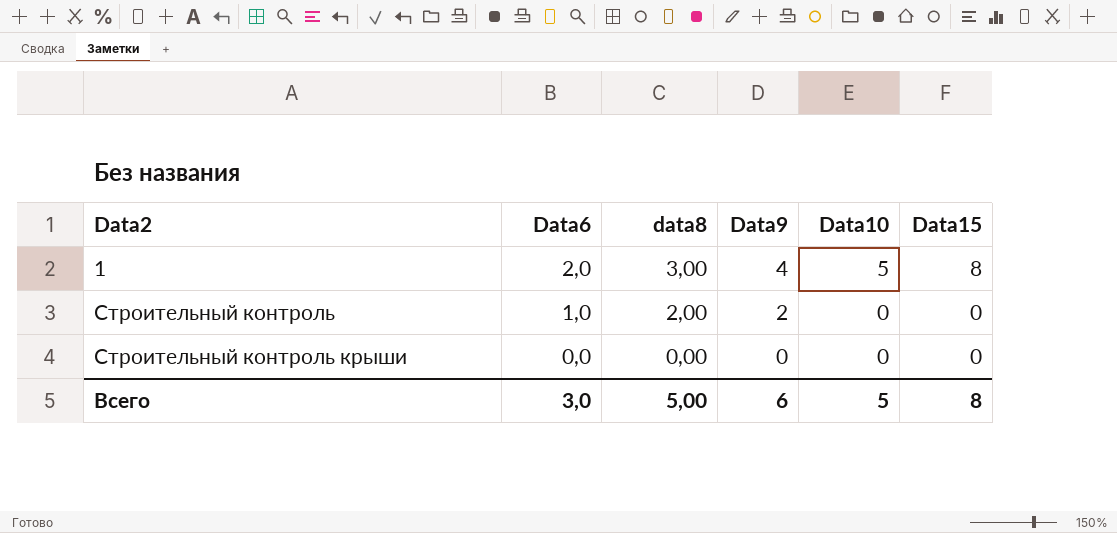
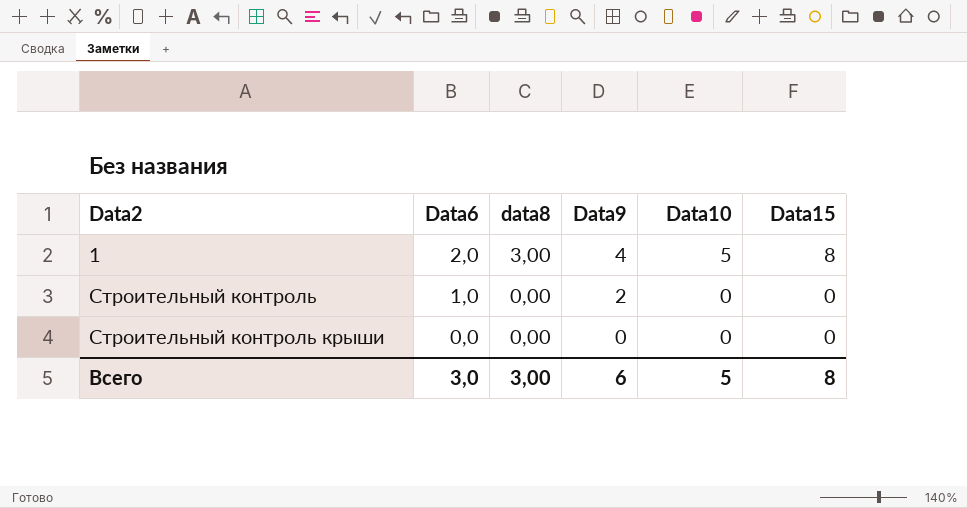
Строительный контроль | data8: 2,00 -> 0,00
Всего | data8: 5,00 -> 3,00

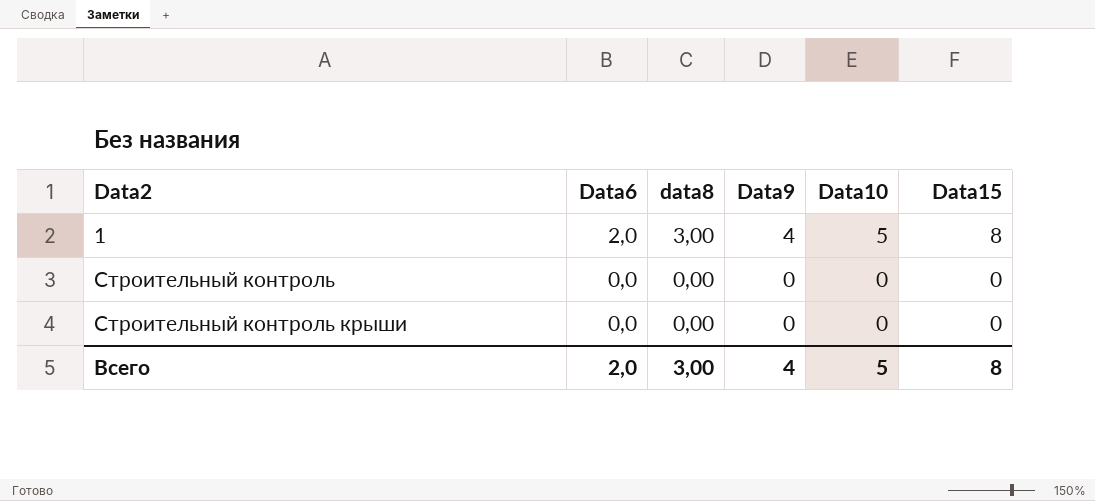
Строительный контроль | Data6: 1,0 -> 0,0
Строительный контроль | Data9: 2 -> 0
Всего | Data6: 3,0 -> 2,0
Всего | Data9: 6 -> 4

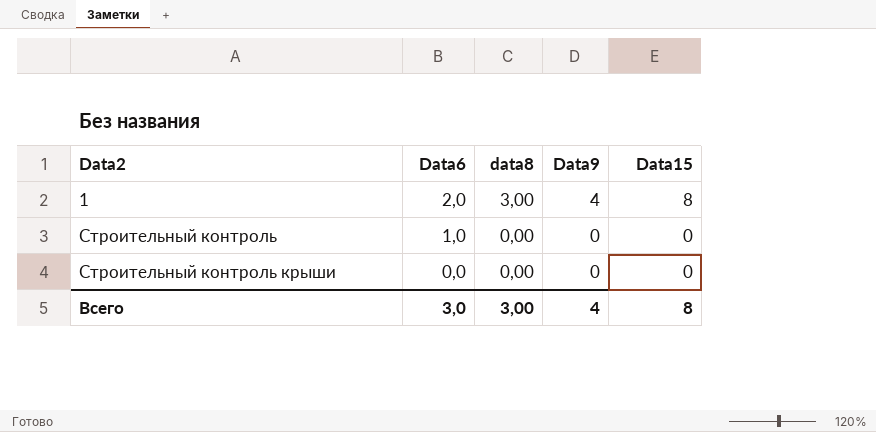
column Data10 | position: 5 -> none
Строительный контроль | Data6: 0,0 -> 1,0
Всего | Data6: 2,0 -> 3,0

